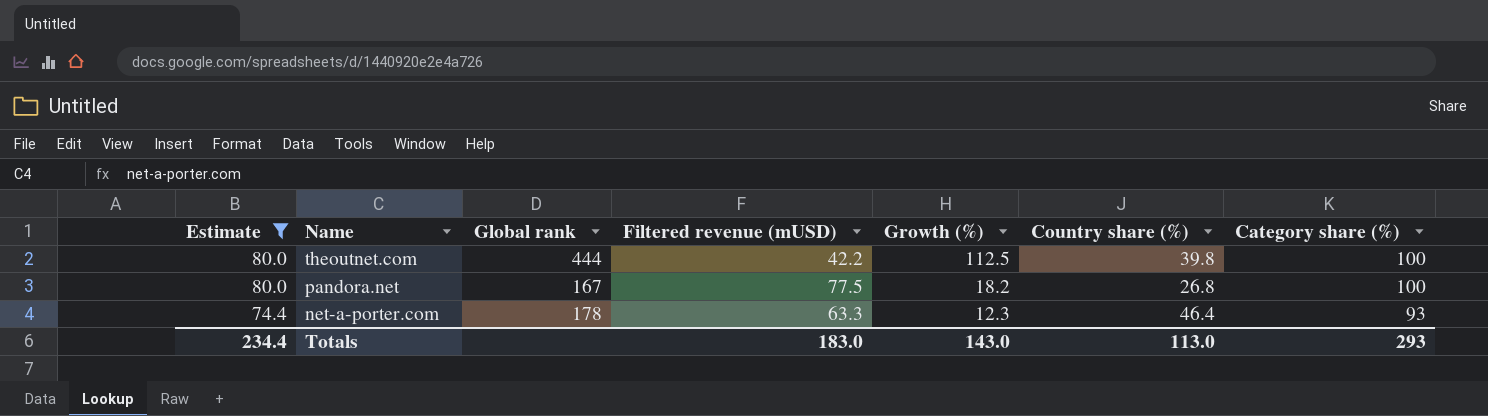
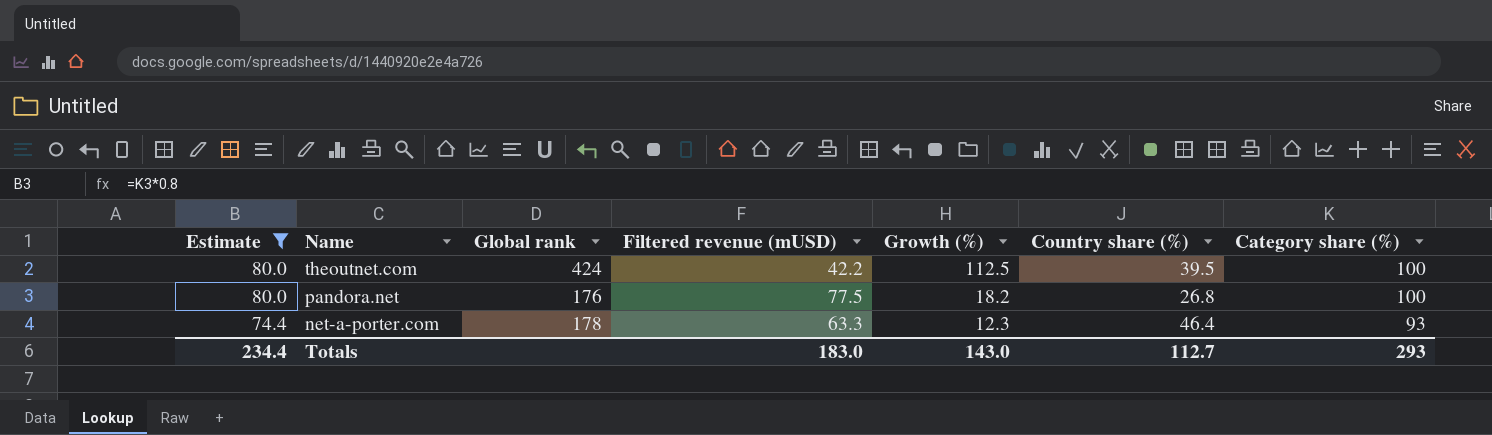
theoutnet.com | Global rank: 444 -> 424
theoutnet.com | Country share (%): 39.8 -> 39.5
pandora.net | Global rank: 167 -> 176
Totals | Country share (%): 113.0 -> 112.7

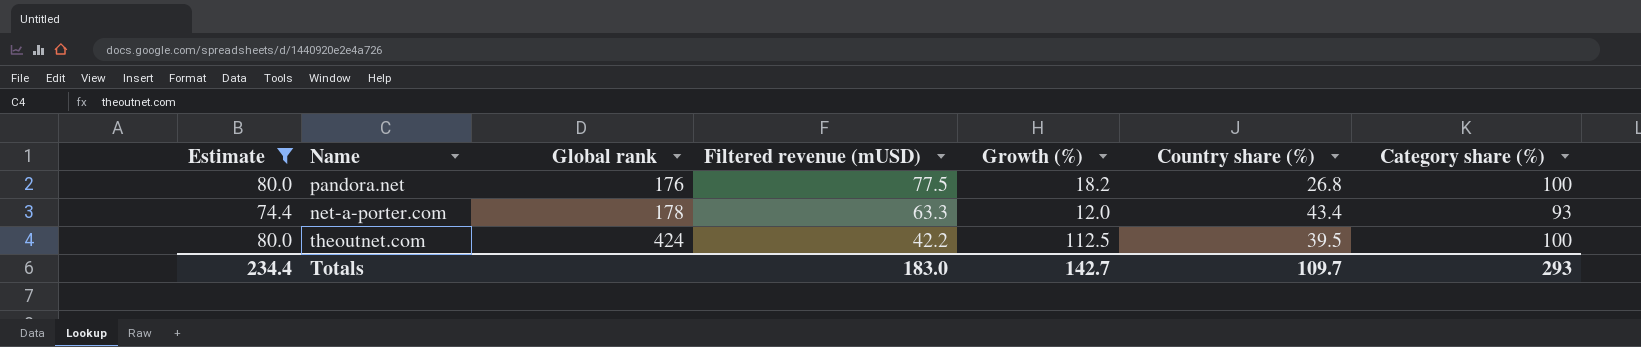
row order: Estimate descending -> Global rank ascending
net-a-porter.com | Growth (%): 12.3 -> 12.0
net-a-porter.com | Country share (%): 46.4 -> 43.4
Totals | Growth (%): 143.0 -> 142.7
Totals | Country share (%): 112.7 -> 109.7

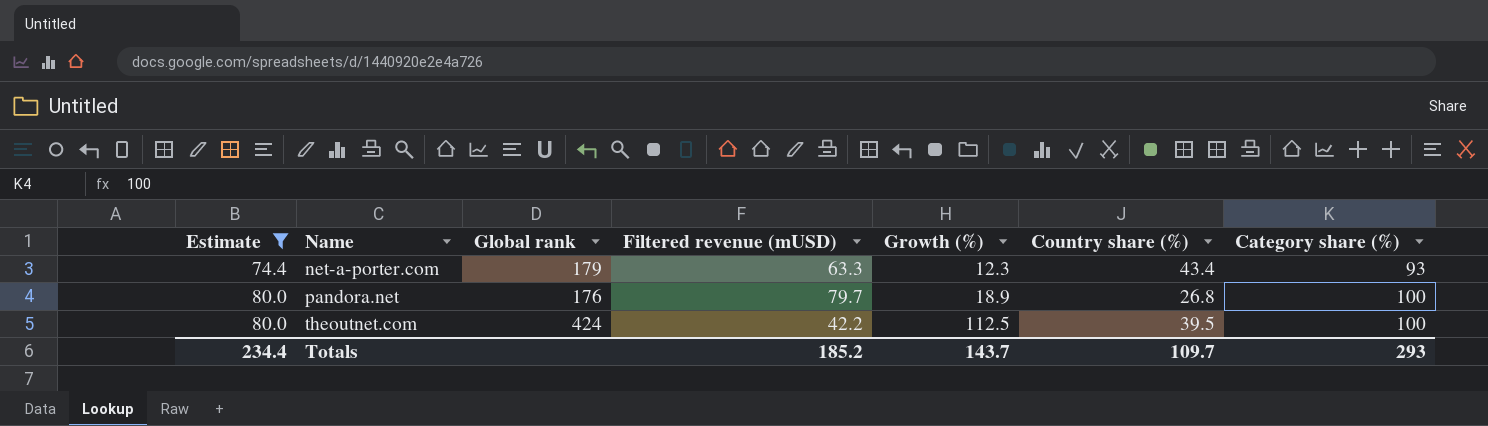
row order: Global rank ascending -> Estimate ascending
net-a-porter.com | Global rank: 178 -> 179
net-a-porter.com | Growth (%): 12.0 -> 12.3
pandora.net | Filtered revenue (mUSD): 77.5 -> 79.7
pandora.net | Growth (%): 18.2 -> 18.9
Totals | Filtered revenue (mUSD): 183.0 -> 185.2
Totals | Growth (%): 142.7 -> 143.7

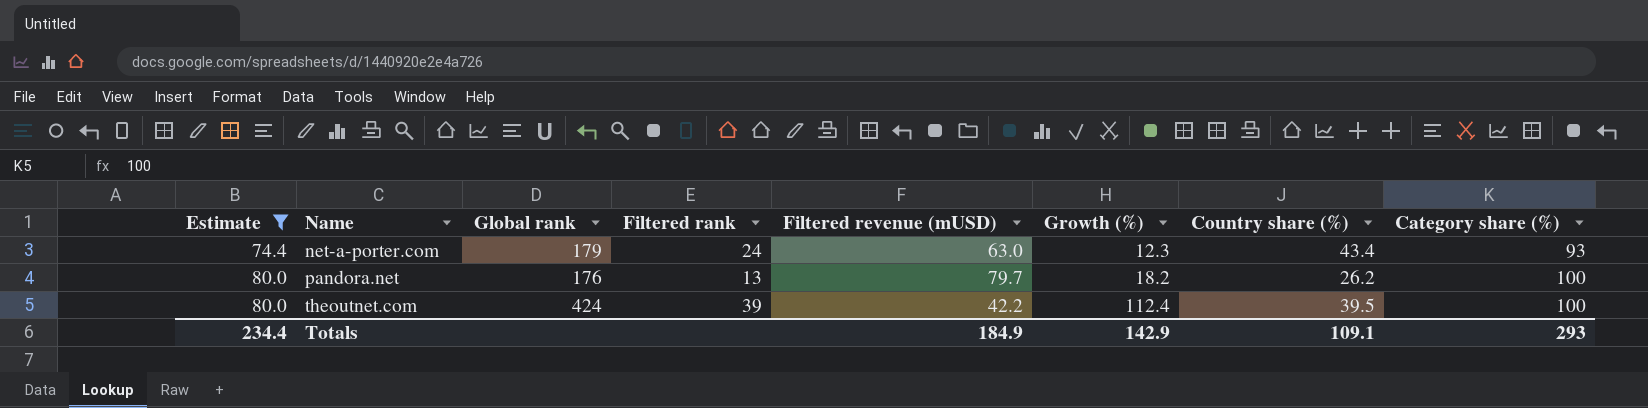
column Filtered rank | position: none -> 4
net-a-porter.com | Filtered revenue (mUSD): 63.3 -> 63.0
pandora.net | Growth (%): 18.9 -> 18.2
pandora.net | Country share (%): 26.8 -> 26.2
theoutnet.com | Growth (%): 112.5 -> 112.4
Totals | Filtered revenue (mUSD): 185.2 -> 184.9
Totals | Growth (%): 143.7 -> 142.9
Totals | Country share (%): 109.7 -> 109.1

